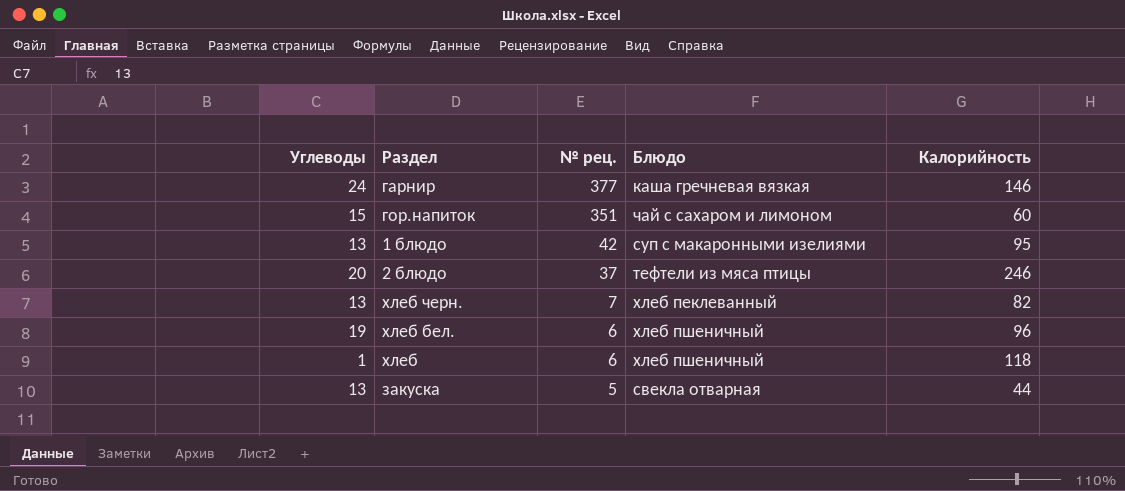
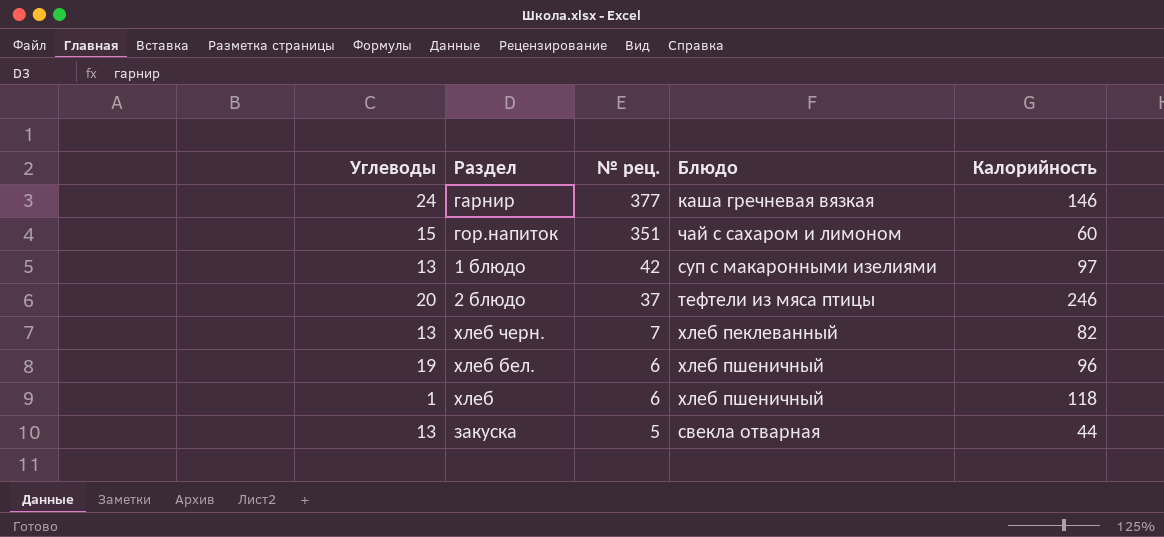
1 блюдо | Калорийность: 95 -> 97

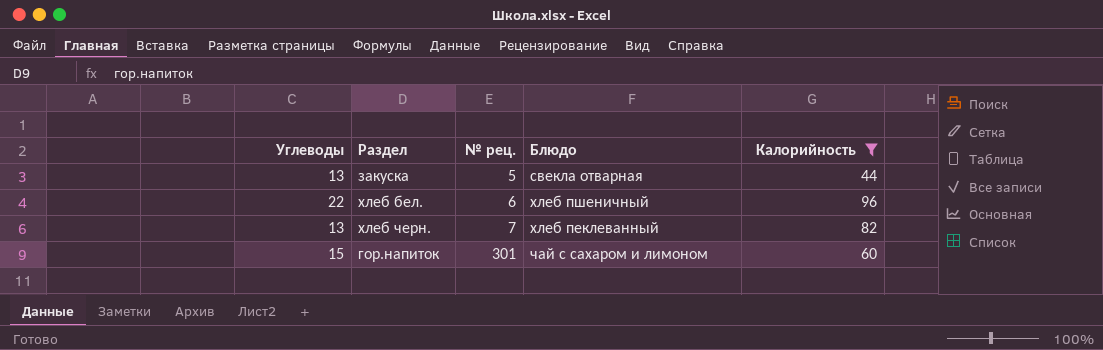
filter: none -> Калорийность <= 96
row order: № рец. descending -> № рец. ascending
хлеб бел. | Углеводы: 19 -> 22
гор.напиток | № рец.: 351 -> 301

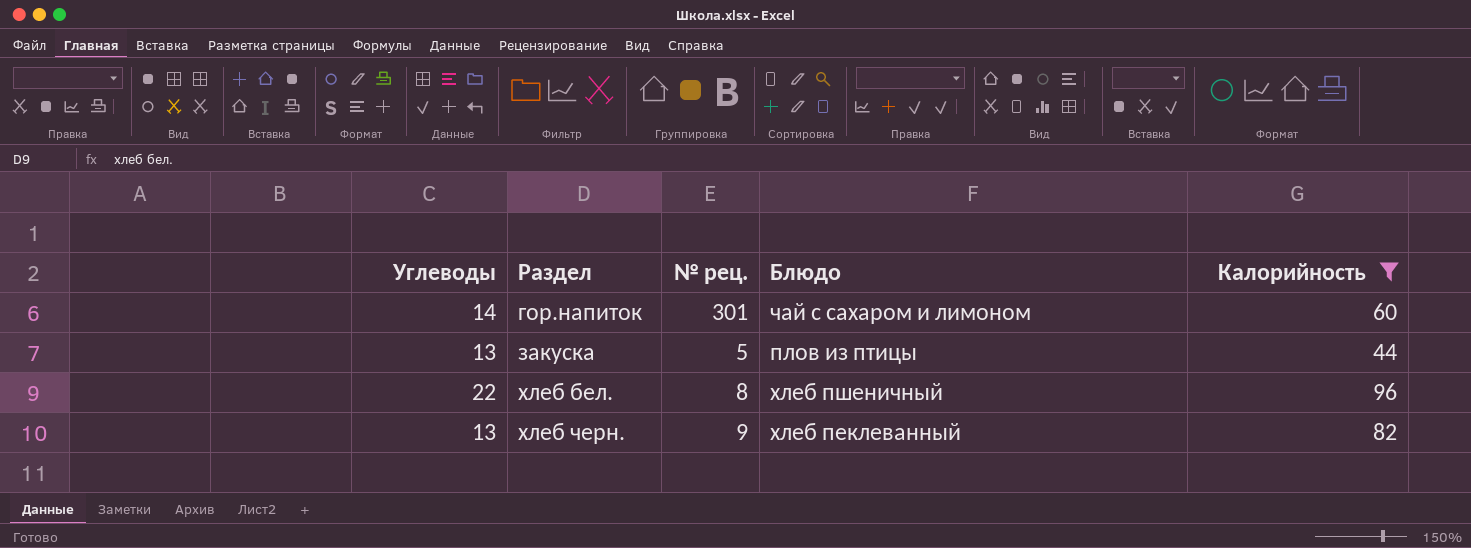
row order: № рец. ascending -> Раздел ascending
гор.напиток | Углеводы: 15 -> 14
закуска | Блюдо: свекла отварная -> плов из птицы
хлеб бел. | № рец.: 6 -> 8
хлеб черн. | № рец.: 7 -> 9

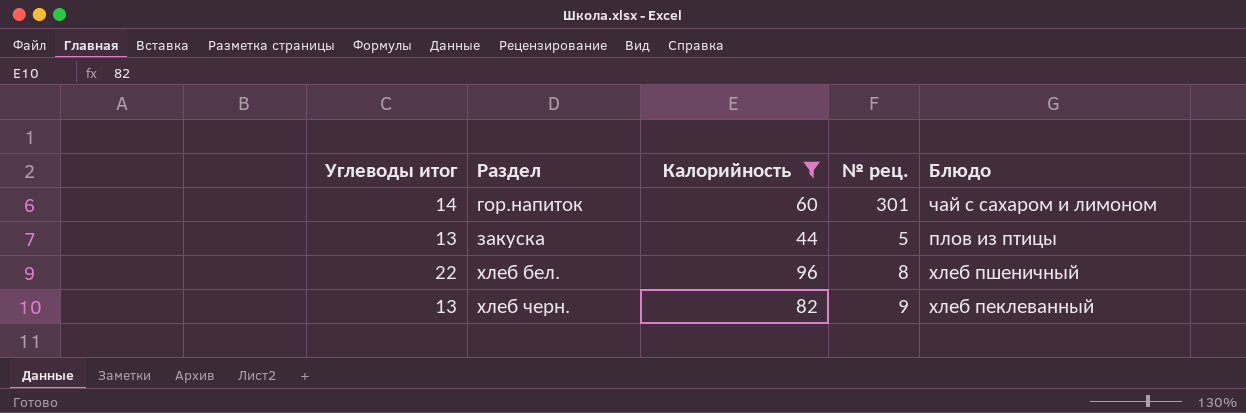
column name: Углеводы -> Углеводы итог
column Калорийность | position: 5 -> 3

